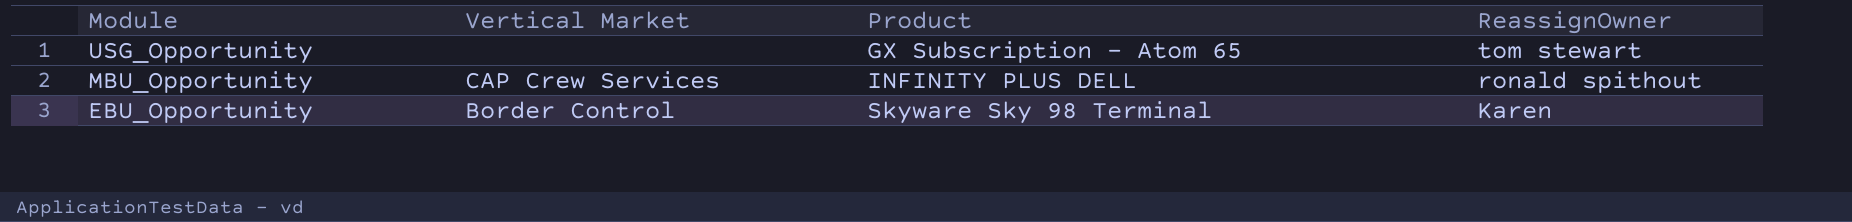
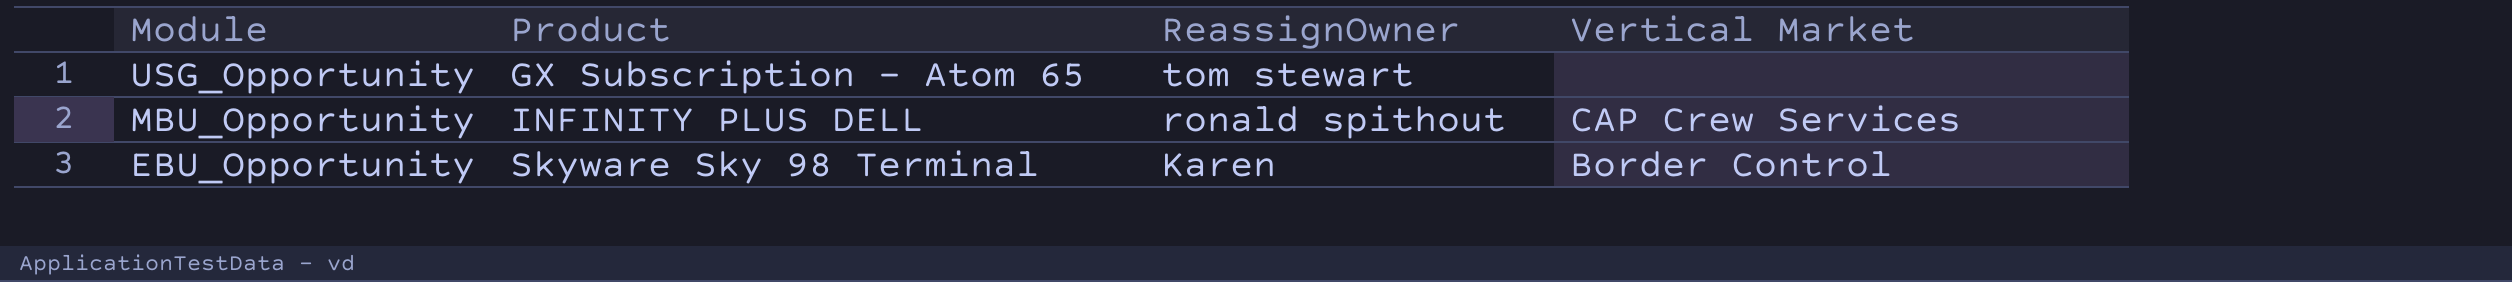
column Vertical Market | position: 2 -> 4

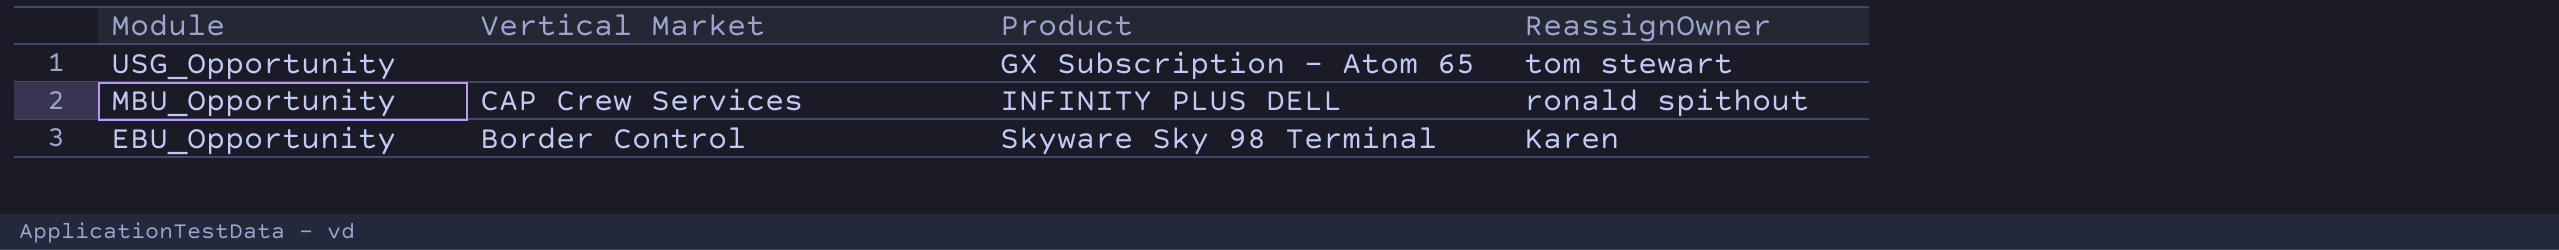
column Vertical Market | position: 4 -> 2

